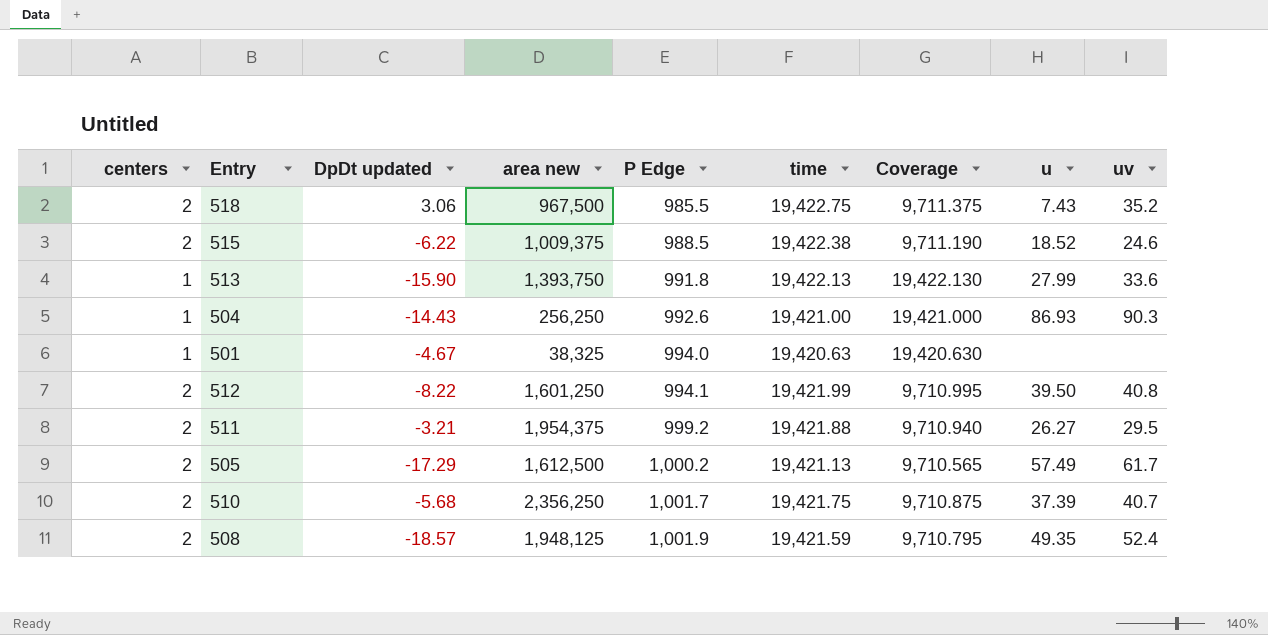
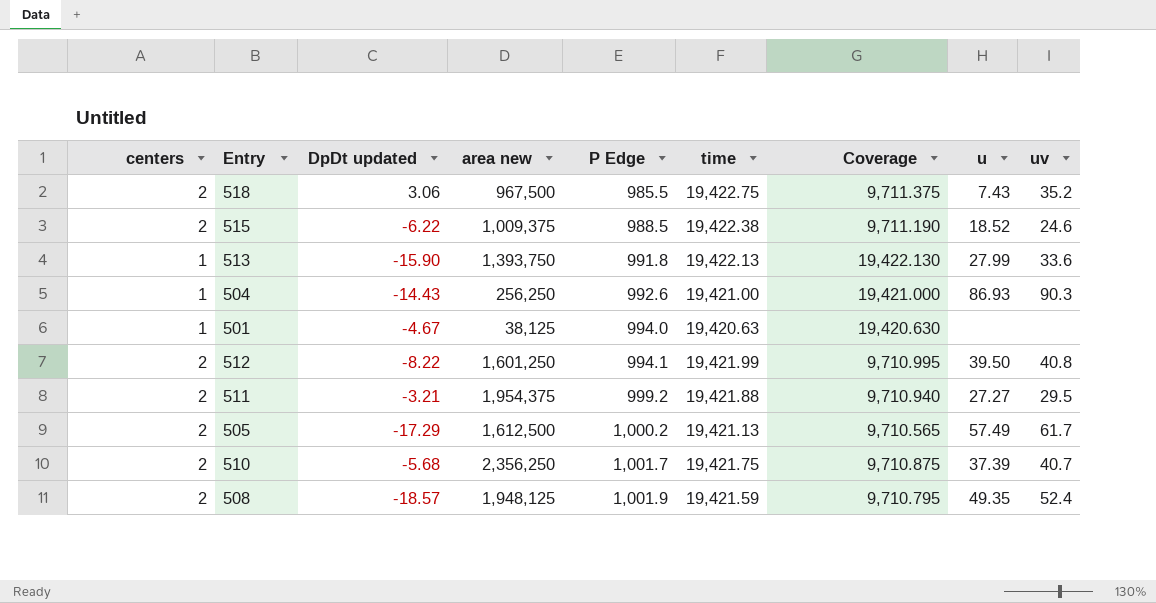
501 | area new: 38,325 -> 38,125
511 | u: 26.27 -> 27.27

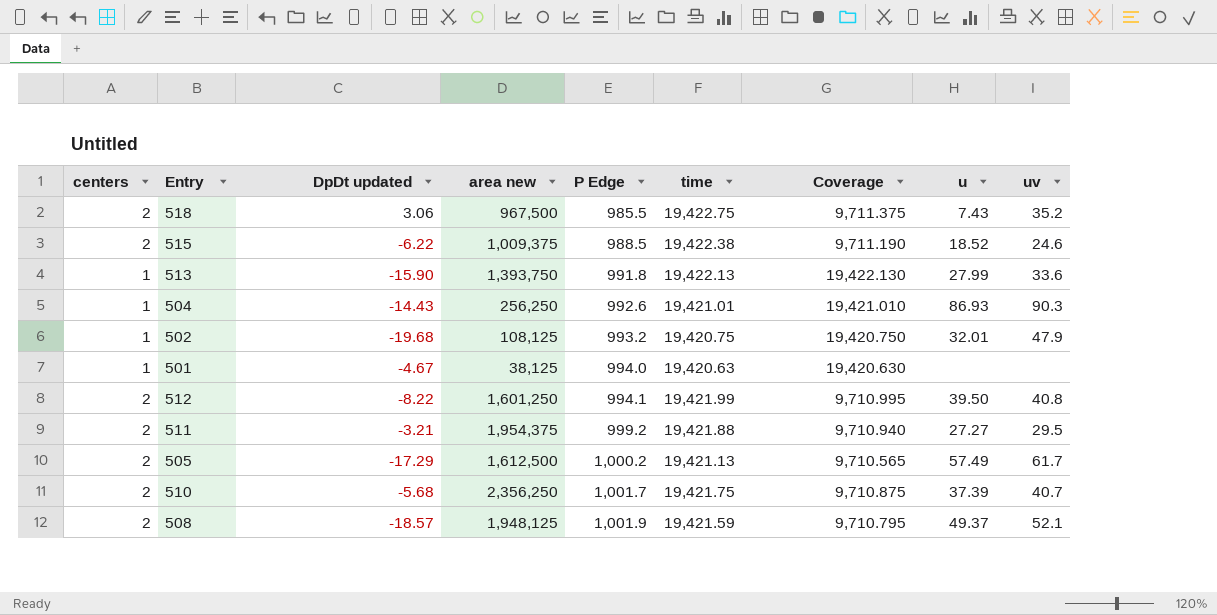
504 | time: 19,421.00 -> 19,421.01
504 | Coverage: 19,421.000 -> 19,421.010
row 502: none -> 1 | -19.68 | 108,125 | 993.2 | 19,420.75 | 19,420.750 | 32.01 | 47.9
508 | u: 49.35 -> 49.37
508 | uv: 52.4 -> 52.1

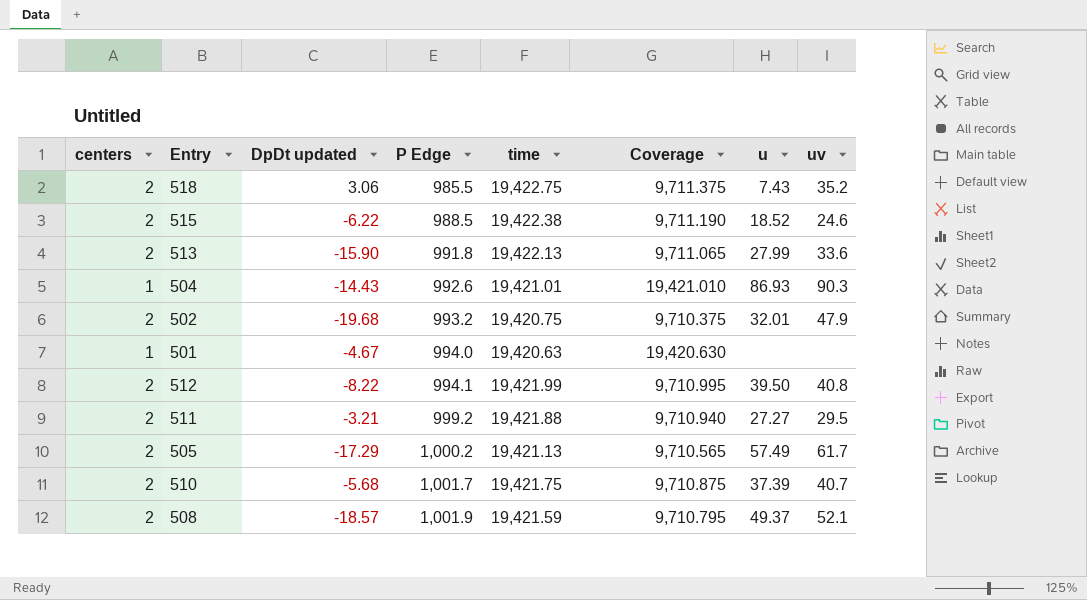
column area new | position: 4 -> none
513 | centers: 1 -> 2
513 | Coverage: 19,422.130 -> 9,711.065
502 | centers: 1 -> 2
502 | Coverage: 19,420.750 -> 9,710.375

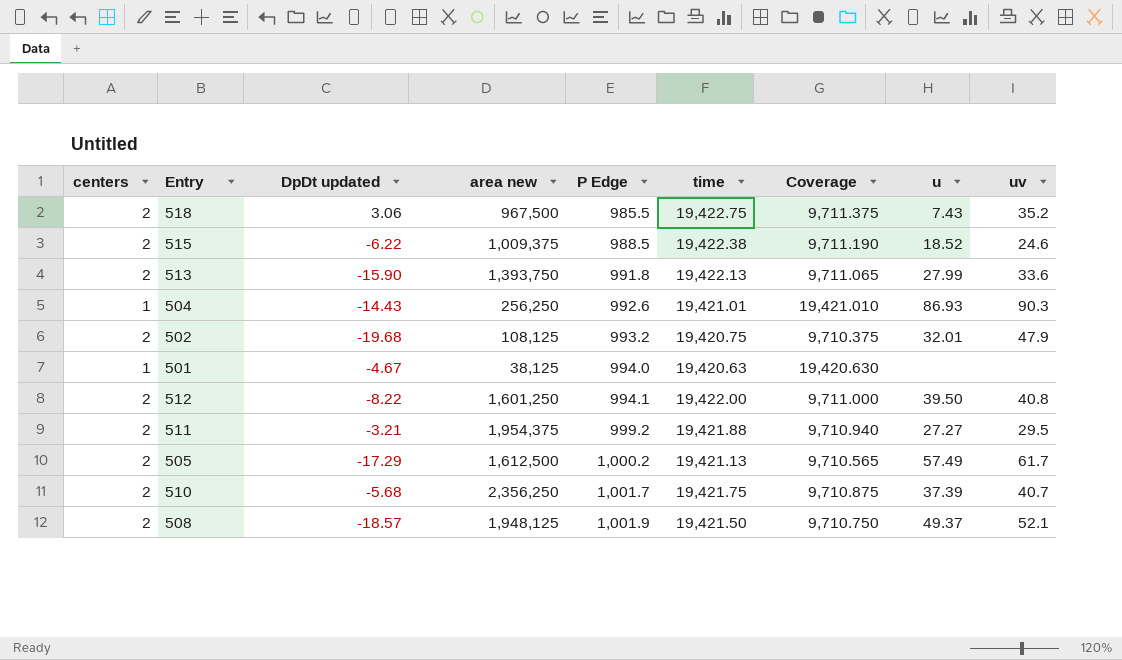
column area new | position: none -> 4
512 | time: 19,421.99 -> 19,422.00
512 | Coverage: 9,710.995 -> 9,711.000
508 | time: 19,421.59 -> 19,421.50
508 | Coverage: 9,710.795 -> 9,710.750

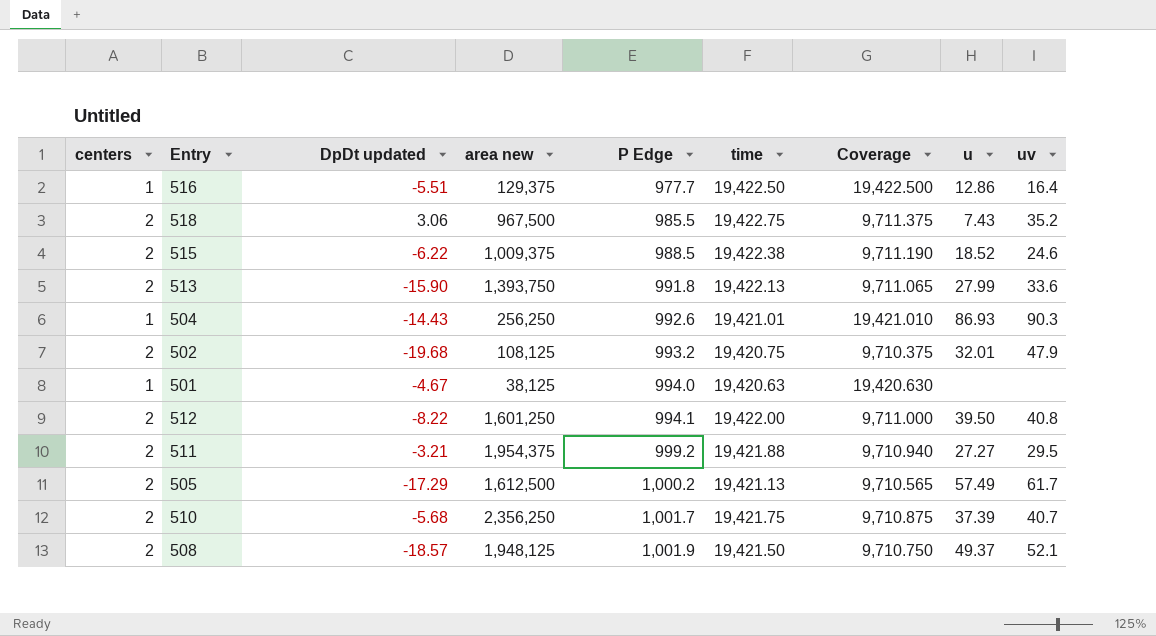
row 516: none -> 1 | -5.51 | 129,375 | 977.7 | 19,422.50 | 19,422.500 | 12.86 | 16.4

